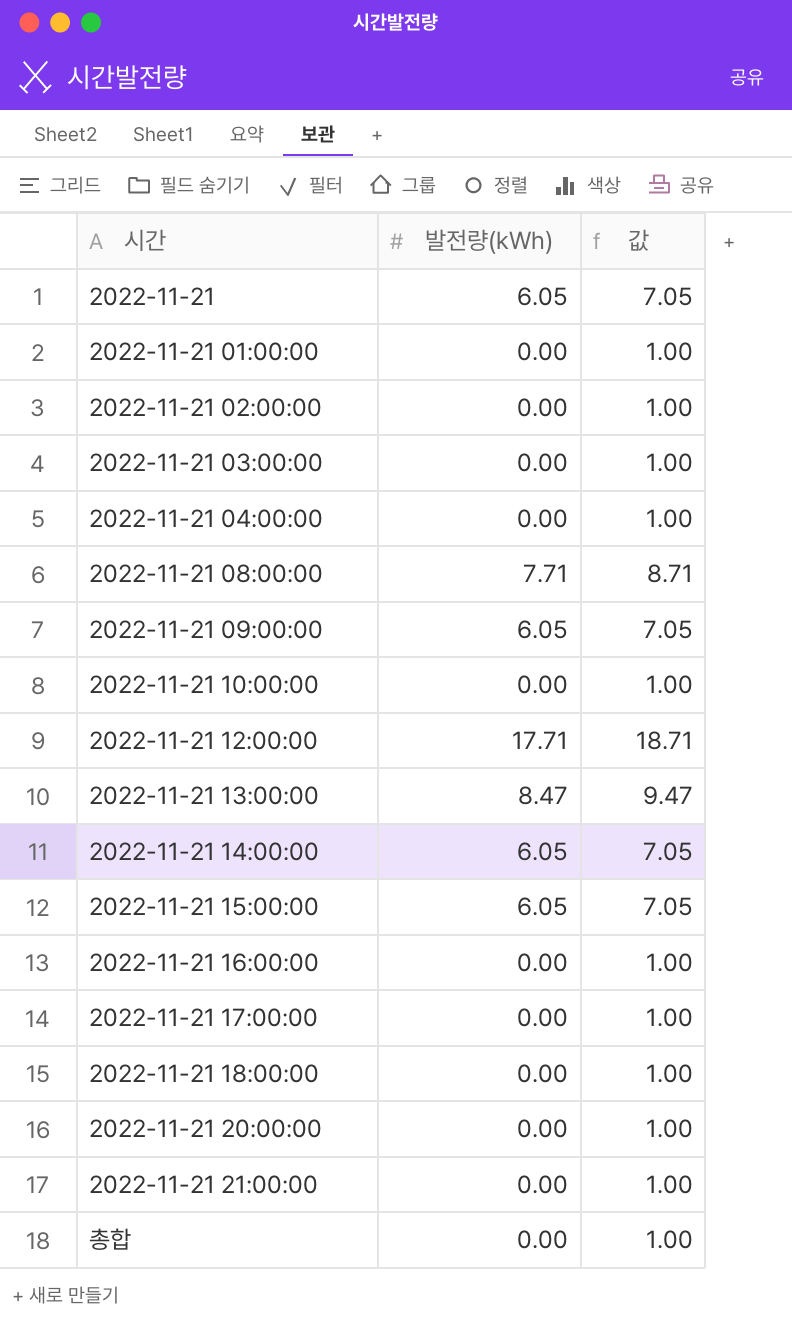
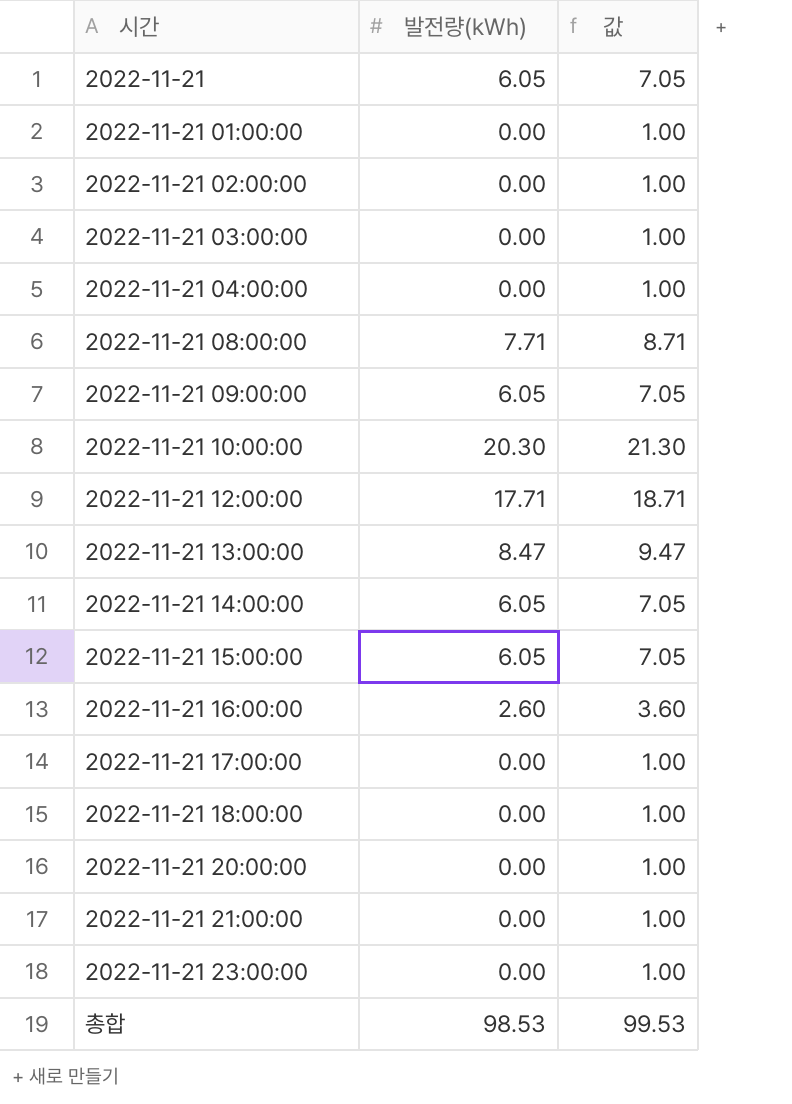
2022-11-21 10:00:00 | 발전량(kWh): 0.00 -> 20.30
2022-11-21 10:00:00 | 값: 1.00 -> 21.30
2022-11-21 16:00:00 | 발전량(kWh): 0.00 -> 2.60
2022-11-21 16:00:00 | 값: 1.00 -> 3.60
row 2022-11-21 23:00:00: none -> 0.00 | 1.00
총합 | 발전량(kWh): 0.00 -> 98.53
총합 | 값: 1.00 -> 99.53

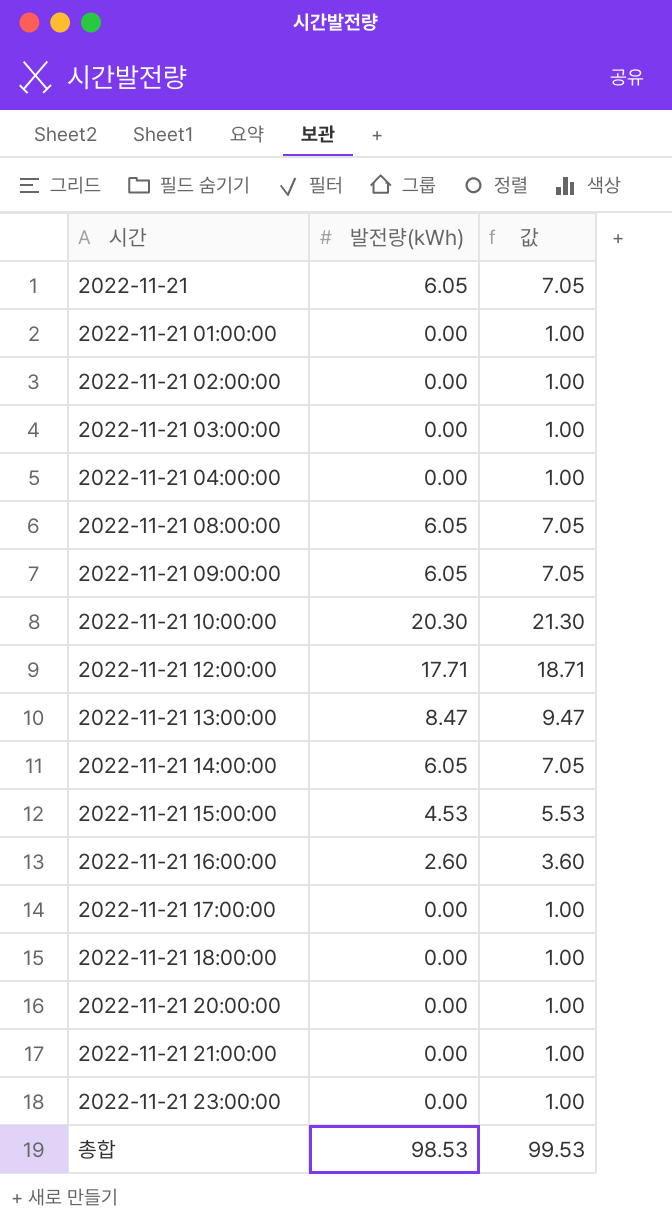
2022-11-21 08:00:00 | 발전량(kWh): 7.71 -> 6.05
2022-11-21 08:00:00 | 값: 8.71 -> 7.05
2022-11-21 15:00:00 | 발전량(kWh): 6.05 -> 4.53
2022-11-21 15:00:00 | 값: 7.05 -> 5.53

